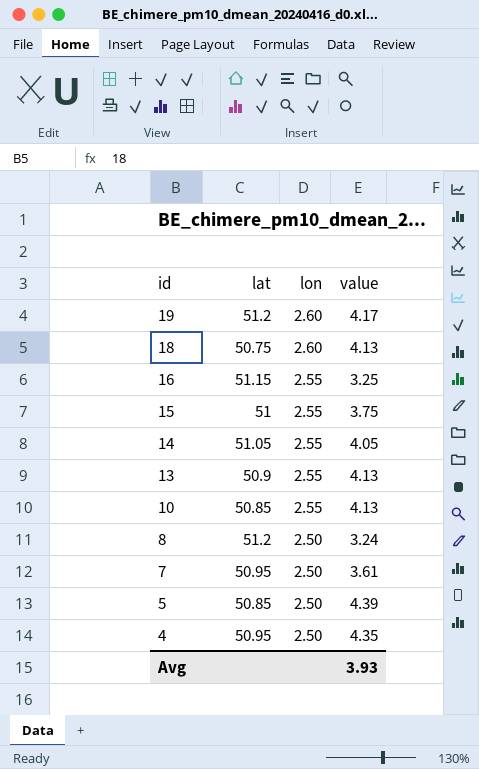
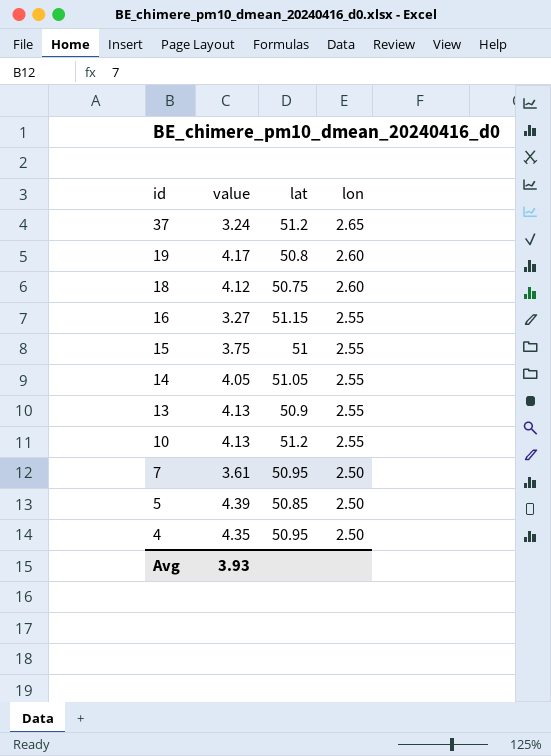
column value | position: 4 -> 2
row 8: 51.2 | 2.50 | 3.24 -> none
row 37: none -> 3.24 | 51.2 | 2.65
19 | lat: 51.2 -> 50.8
18 | value: 4.13 -> 4.12
16 | value: 3.25 -> 3.27
10 | lat: 50.85 -> 51.2

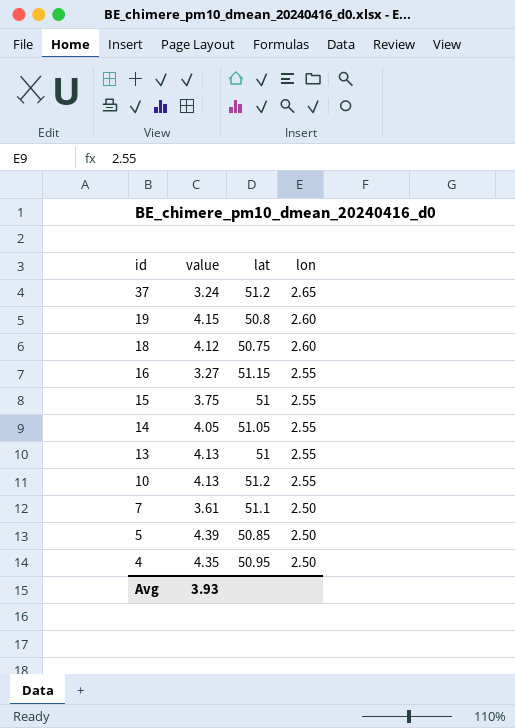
19 | value: 4.17 -> 4.15
13 | lat: 50.9 -> 51
7 | lat: 50.95 -> 51.1

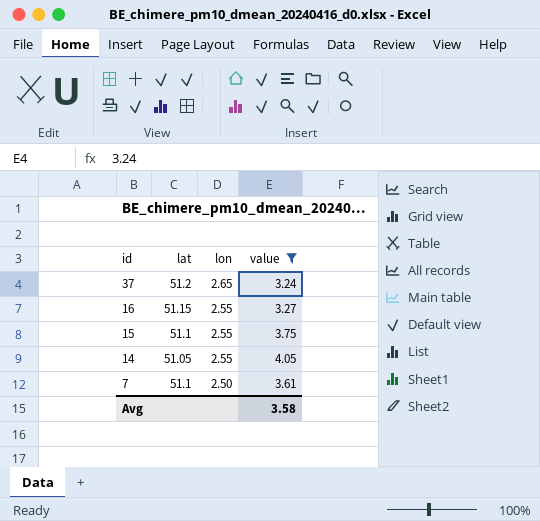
filter: none -> value <= 4.05
column value | position: 2 -> 4
15 | lat: 51 -> 51.1
Avg | value: 3.93 -> 3.58

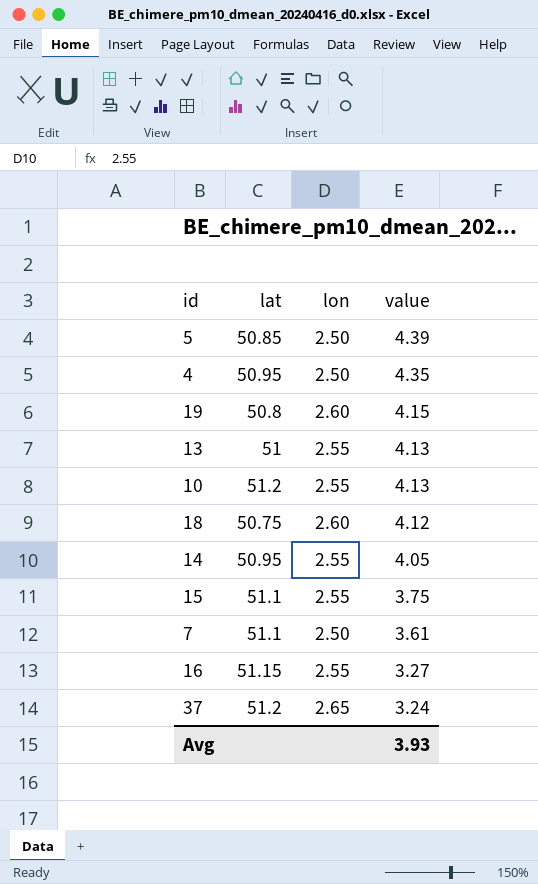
filter: value <= 4.05 -> none
row order: id descending -> value descending
14 | lat: 51.05 -> 50.95
Avg | value: 3.58 -> 3.93

